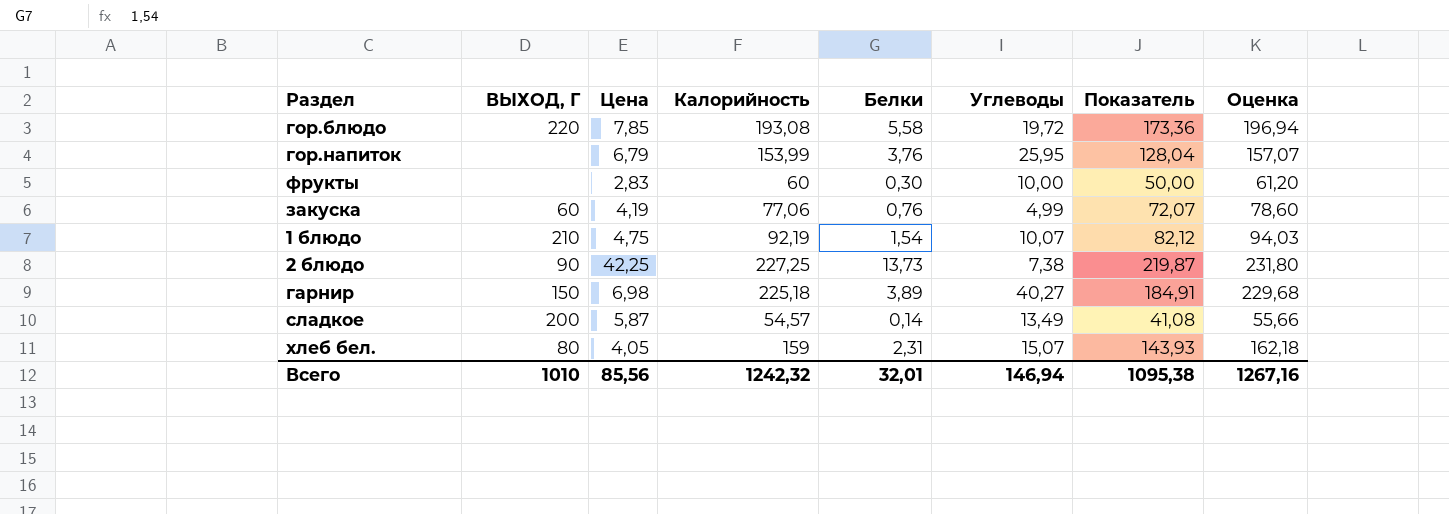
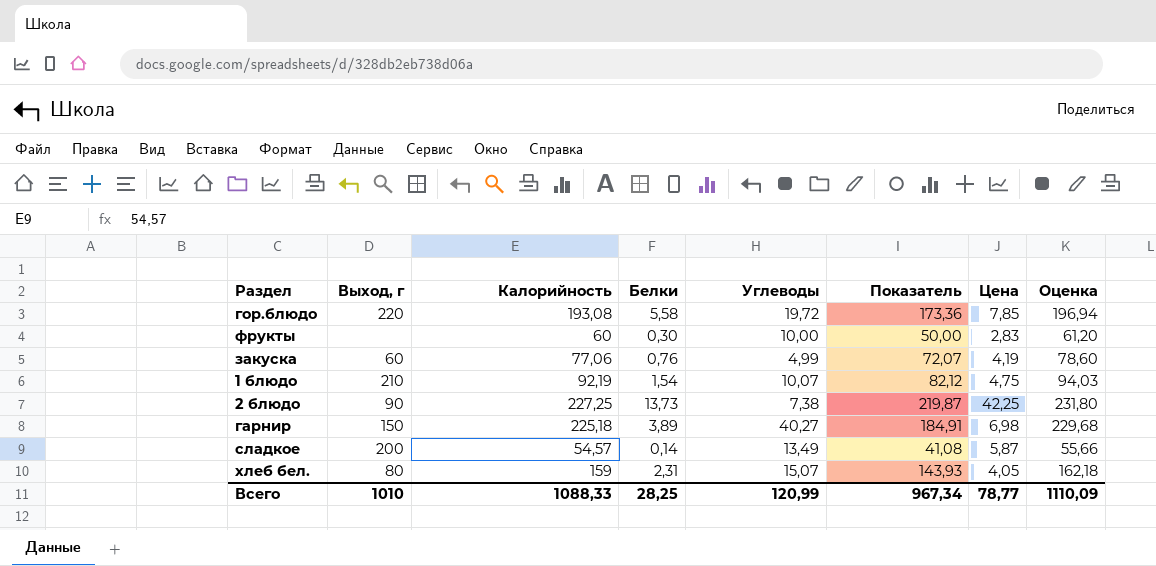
column name: ВЫХОД, Г -> Выход, г
column Цена | position: 3 -> 7
row гор.напиток: none | 6,79 | 153,99 | 3,76 | 25,95 | 128,04 | 157,07 -> none
Всего | Калорийность: 1242,32 -> 1088,33
Всего | Белки: 32,01 -> 28,25
Всего | Углеводы: 146,94 -> 120,99
Всего | Показатель: 1095,38 -> 967,34
Всего | Цена: 85,56 -> 78,77
Всего | Оценка: 1267,16 -> 1110,09

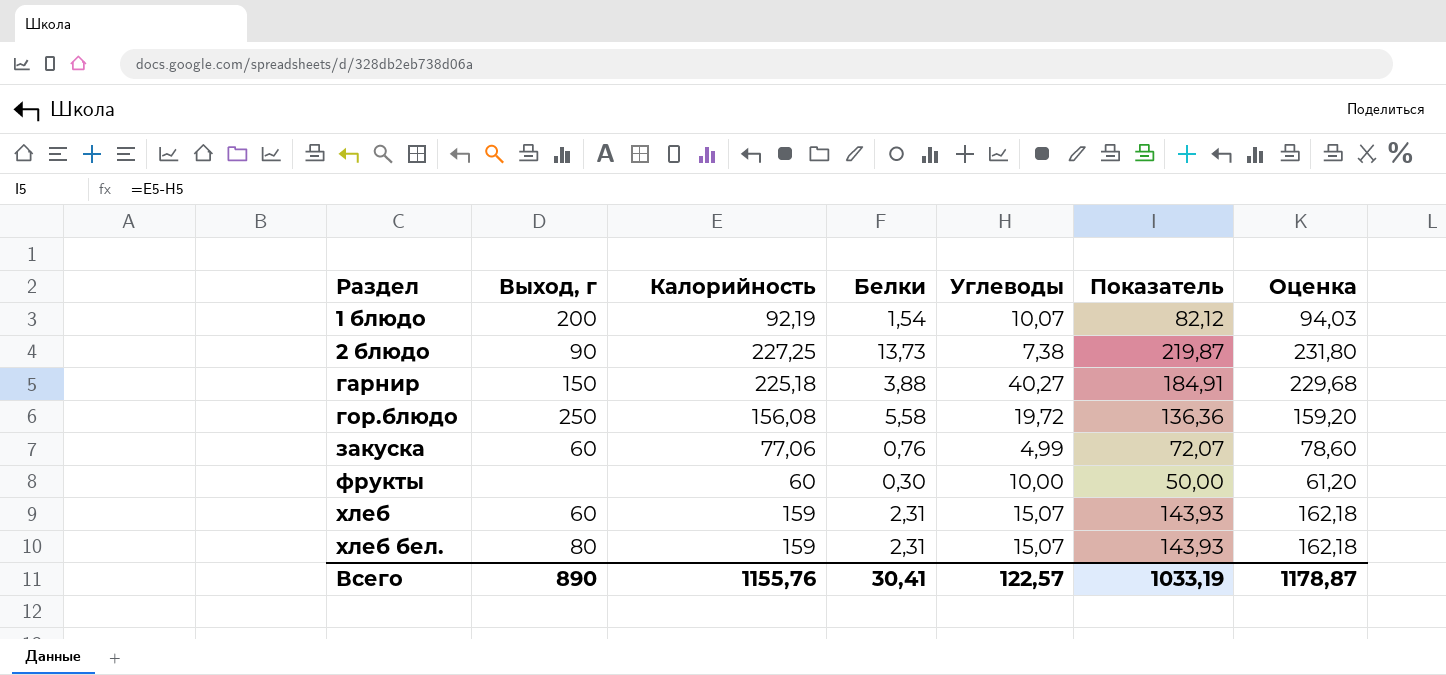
row order: none -> Раздел ascending
column Цена | position: 7 -> none
row сладкое: 200 | 54,57 | 0,14 | 13,49 | 41,08 | 5,87 | 55,66 -> none
1 блюдо | Выход, г: 210 -> 200
гарнир | Белки: 3,89 -> 3,88
гор.блюдо | Выход, г: 220 -> 250
гор.блюдо | Калорийность: 193,08 -> 156,08
гор.блюдо | Показатель: 173,36 -> 136,36
гор.блюдо | Оценка: 196,94 -> 159,20
row хлеб: none -> 60 | 159 | 2,31 | 15,07 | 143,93 | 162,18
Всего | Выход, г: 1010 -> 890
Всего | Калорийность: 1088,33 -> 1155,76
Всего | Белки: 28,25 -> 30,41
Всего | Углеводы: 120,99 -> 122,57
Всего | Показатель: 967,34 -> 1033,19
Всего | Оценка: 1110,09 -> 1178,87

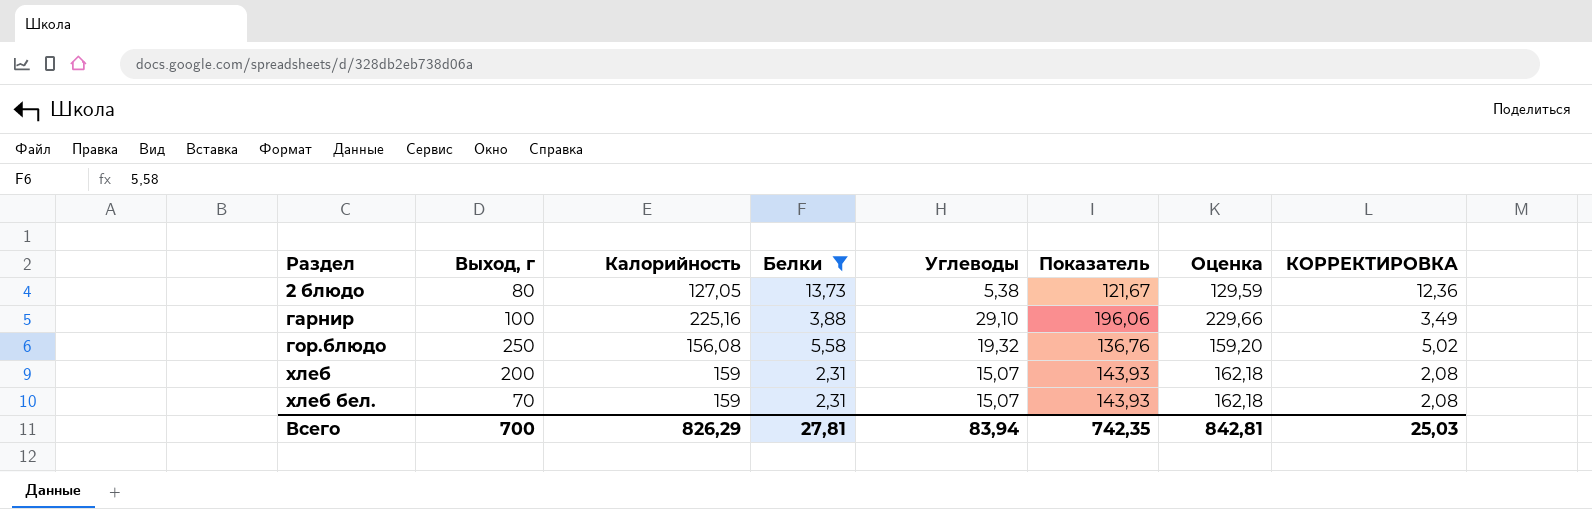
filter: none -> Белки >= 2,31
column КОРРЕКТИРОВКА | formula: none -> [Белки] * 0,9
2 блюдо | Выход, г: 90 -> 80
2 блюдо | Калорийность: 227,25 -> 127,05
2 блюдо | Углеводы: 7,38 -> 5,38
2 блюдо | Показатель: 219,87 -> 121,67
2 блюдо | Оценка: 231,80 -> 129,59
гарнир | Выход, г: 150 -> 100
гарнир | Калорийность: 225,18 -> 225,16
гарнир | Углеводы: 40,27 -> 29,10
гарнир | Показатель: 184,91 -> 196,06
гарнир | Оценка: 229,68 -> 229,66
гор.блюдо | Углеводы: 19,72 -> 19,32
гор.блюдо | Показатель: 136,36 -> 136,76
хлеб | Выход, г: 60 -> 200
хлеб бел. | Выход, г: 80 -> 70
Всего | Выход, г: 890 -> 700
Всего | Калорийность: 1155,76 -> 826,29
Всего | Белки: 30,41 -> 27,81
Всего | Углеводы: 122,57 -> 83,94
Всего | Показатель: 1033,19 -> 742,35
Всего | Оценка: 1178,87 -> 842,81

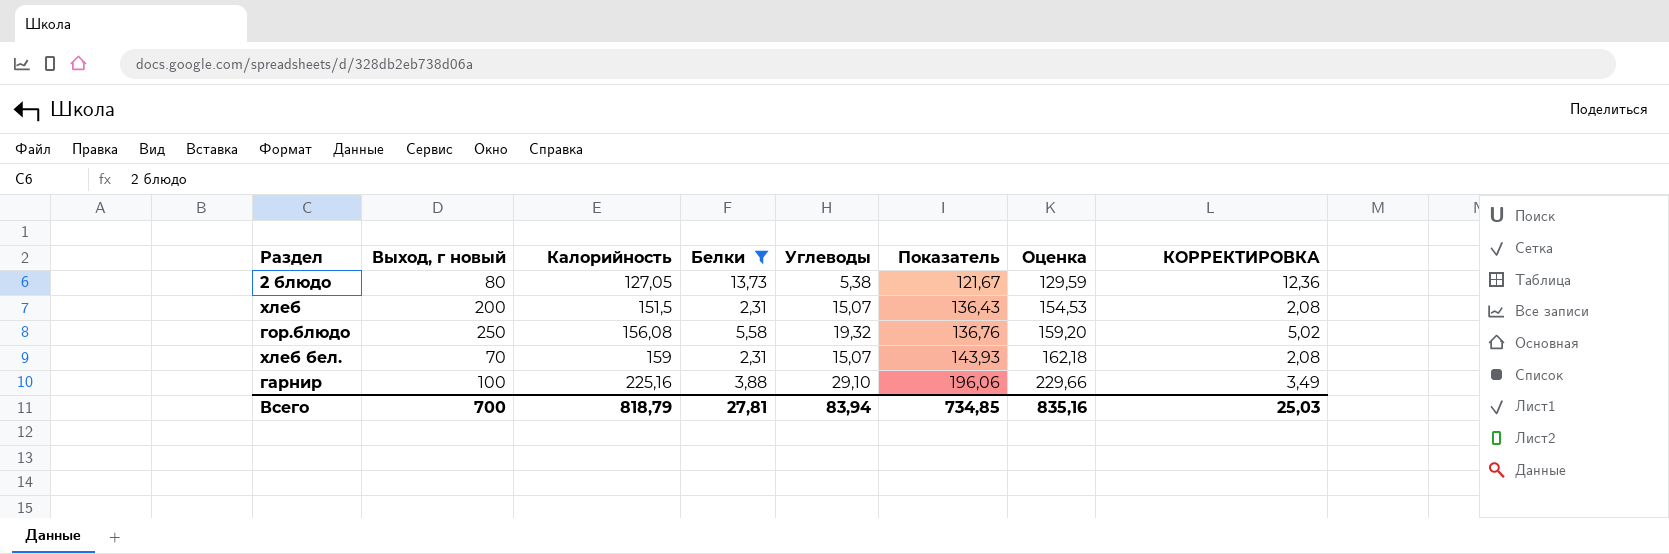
row order: Раздел ascending -> Калорийность ascending
column name: Выход, г -> Выход, г новый
хлеб | Калорийность: 159 -> 151,5
хлеб | Показатель: 143,93 -> 136,43
хлеб | Оценка: 162,18 -> 154,53
Всего | Калорийность: 826,29 -> 818,79
Всего | Показатель: 742,35 -> 734,85
Всего | Оценка: 842,81 -> 835,16

